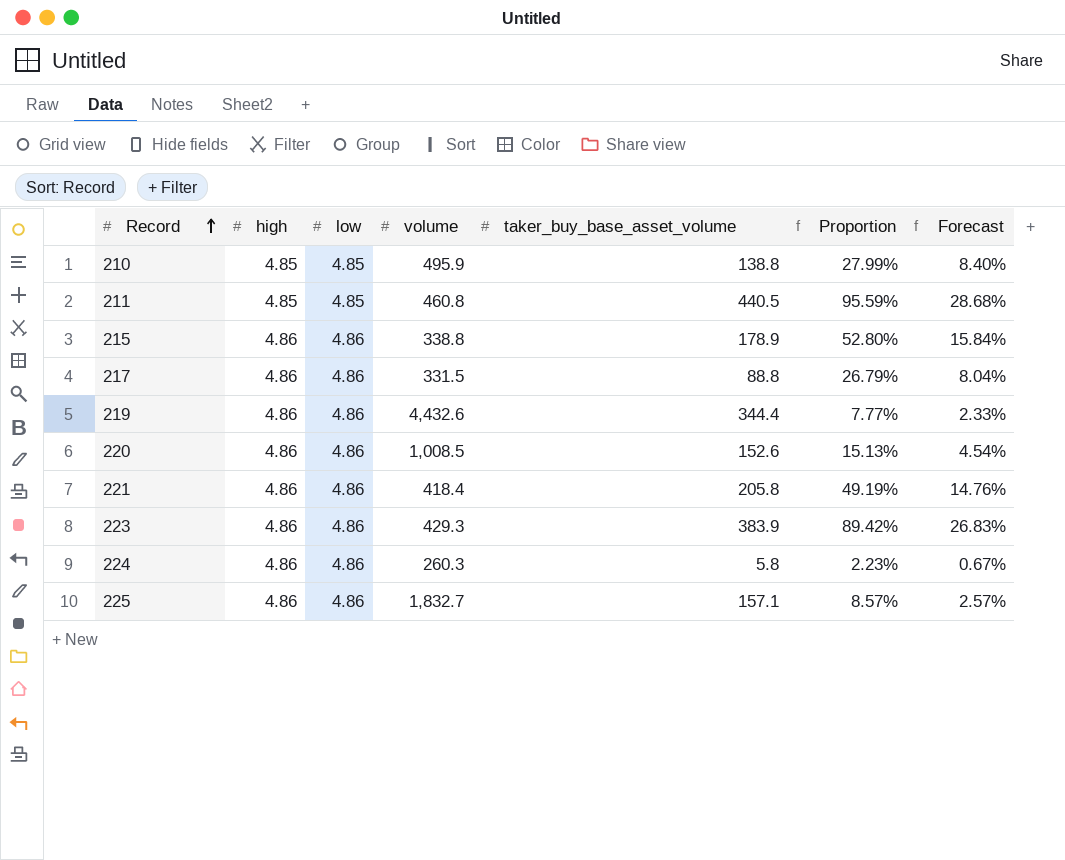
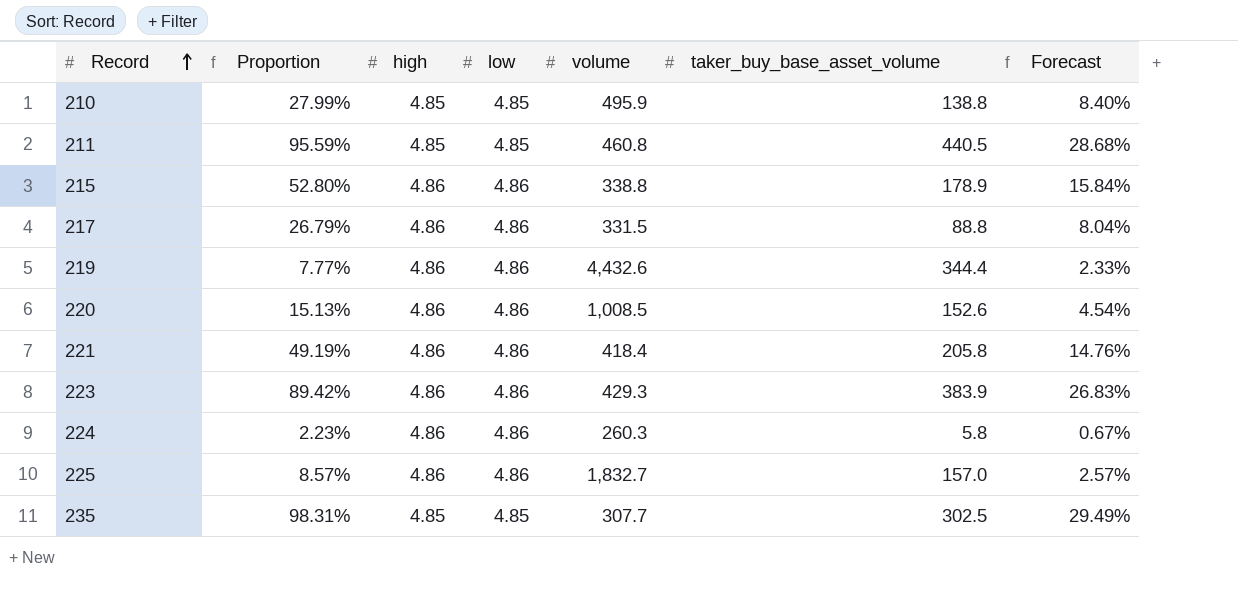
column Proportion | position: 6 -> 2
225 | taker_buy_base_asset_volume: 157.1 -> 157.0
row 235: none -> 98.31% | 4.85 | 4.85 | 307.7 | 302.5 | 29.49%

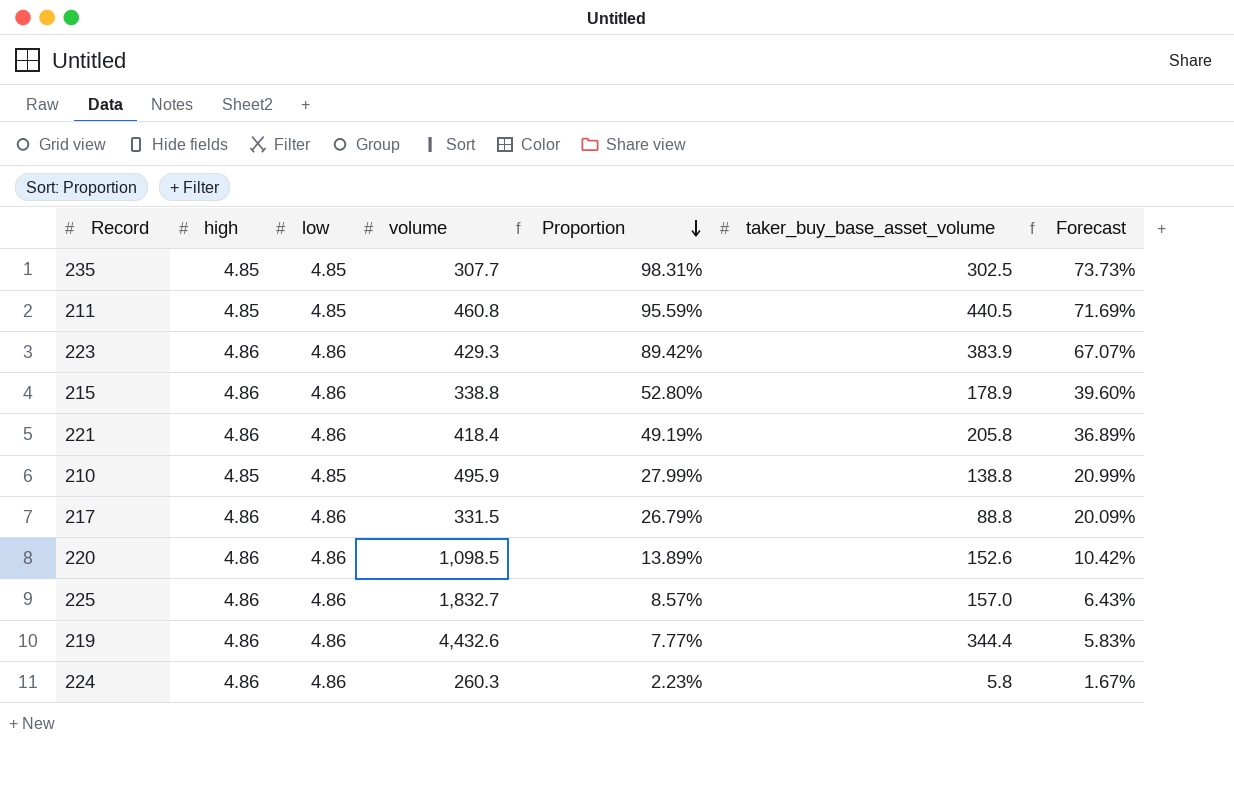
row order: Record ascending -> Proportion descending
column Proportion | position: 2 -> 5
column Forecast | formula: [Proportion] * 0.3 -> [Proportion] * 0.75
220 | volume: 1,008.5 -> 1,098.5
220 | Proportion: 15.13% -> 13.89%

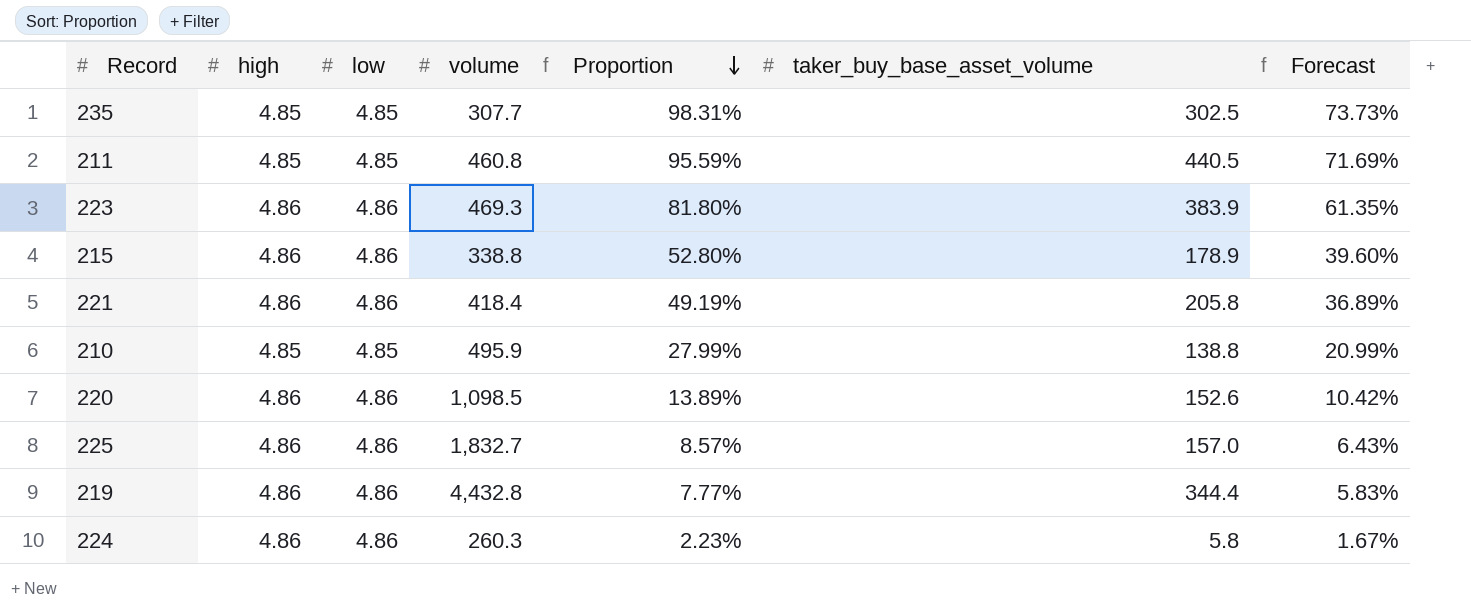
row 217: 4.86 | 4.86 | 331.5 | 26.79% | 88.8 | 20.09% -> none
223 | volume: 429.3 -> 469.3
223 | Proportion: 89.42% -> 81.80%
223 | Forecast: 67.07% -> 61.35%
219 | volume: 4,432.6 -> 4,432.8

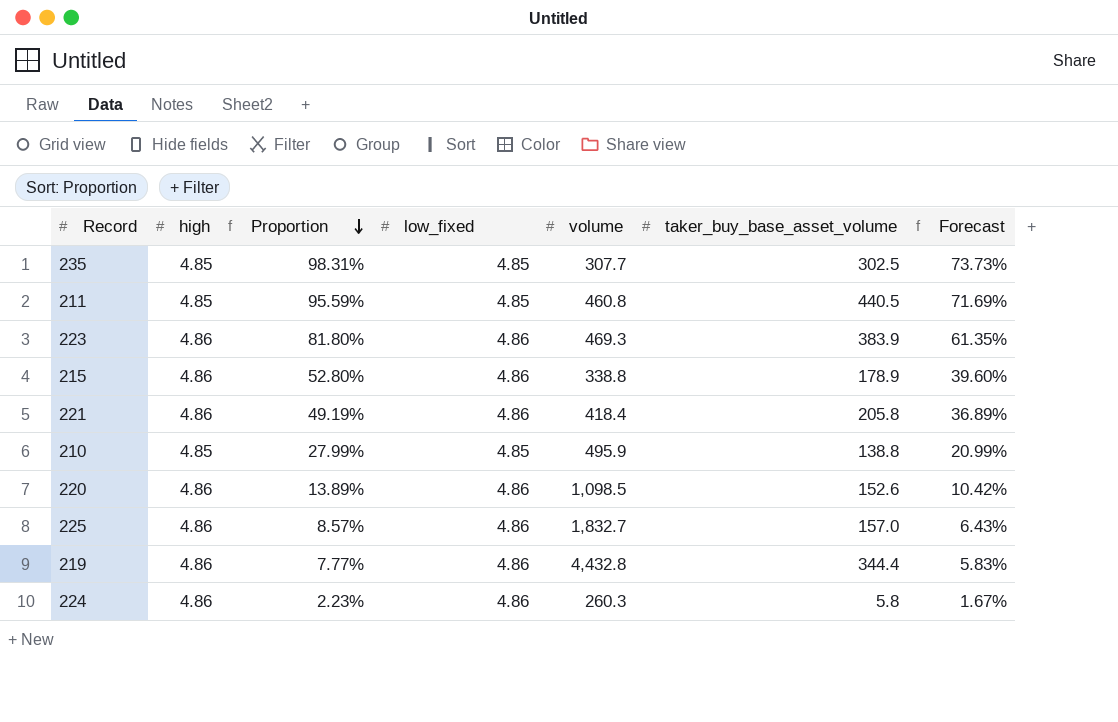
column Proportion | position: 5 -> 3
column name: low -> low_fixed

